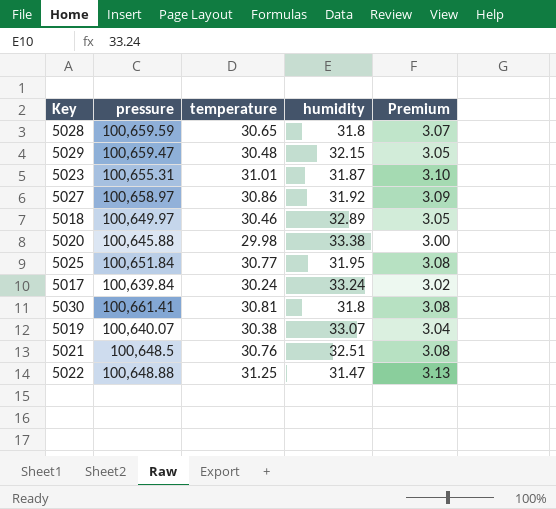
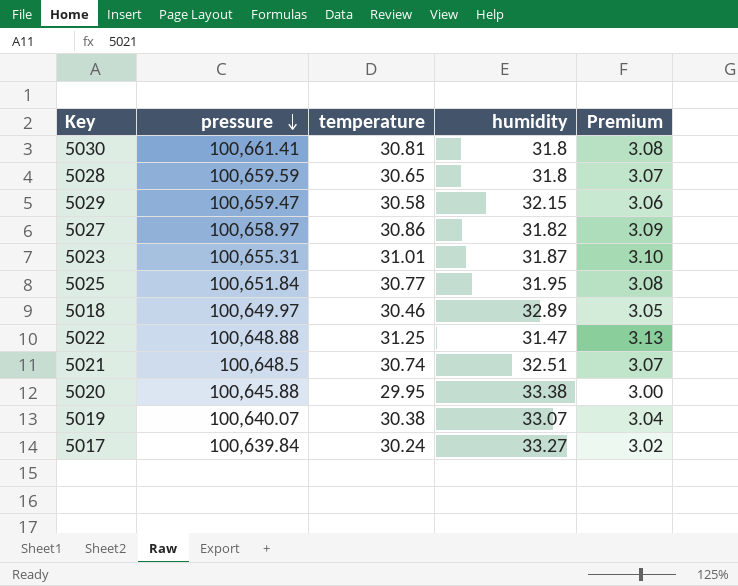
row order: none -> pressure descending
5029 | temperature: 30.48 -> 30.58
5029 | Premium: 3.05 -> 3.06
5027 | humidity: 31.92 -> 31.82
5021 | temperature: 30.76 -> 30.74
5021 | Premium: 3.08 -> 3.07
5020 | temperature: 29.98 -> 29.95
5017 | humidity: 33.24 -> 33.27

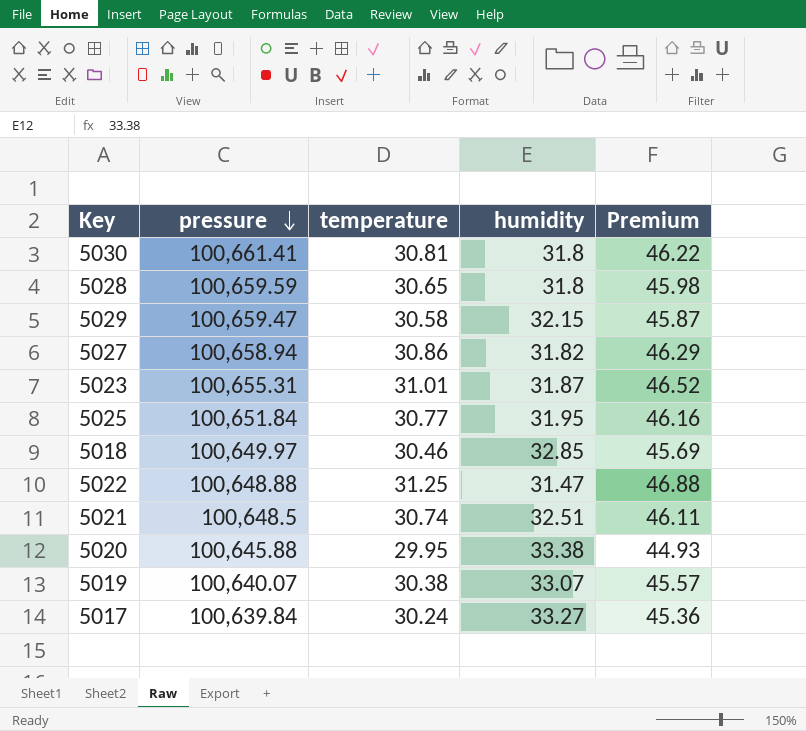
column Premium | formula: [temperature] * 0.1 -> [temperature] * 1.5
5027 | pressure: 100,658.97 -> 100,658.94
5018 | humidity: 32.89 -> 32.85

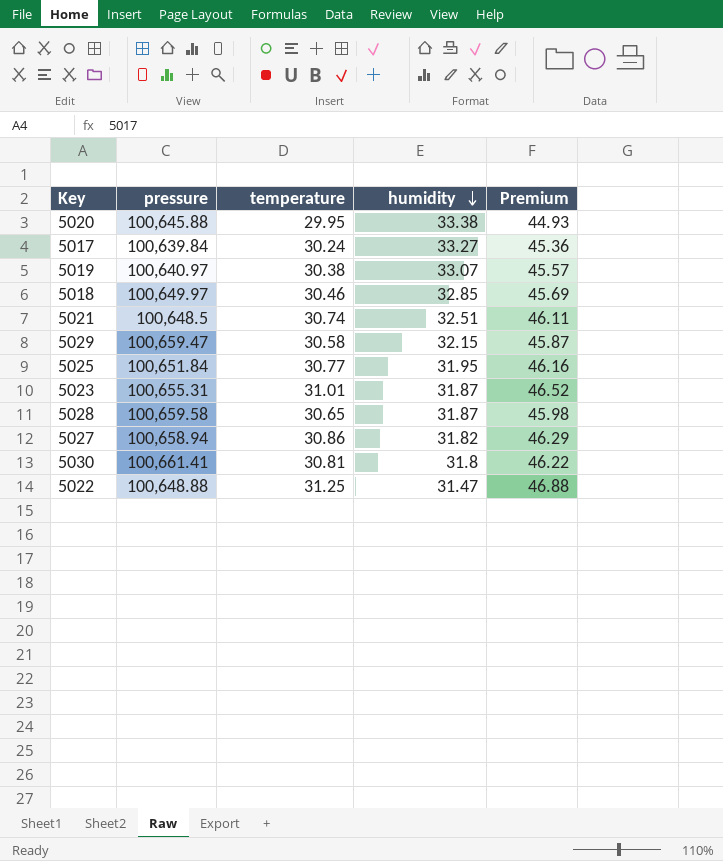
row order: pressure descending -> humidity descending
5019 | pressure: 100,640.07 -> 100,640.97
5028 | pressure: 100,659.59 -> 100,659.58
5028 | humidity: 31.8 -> 31.87

